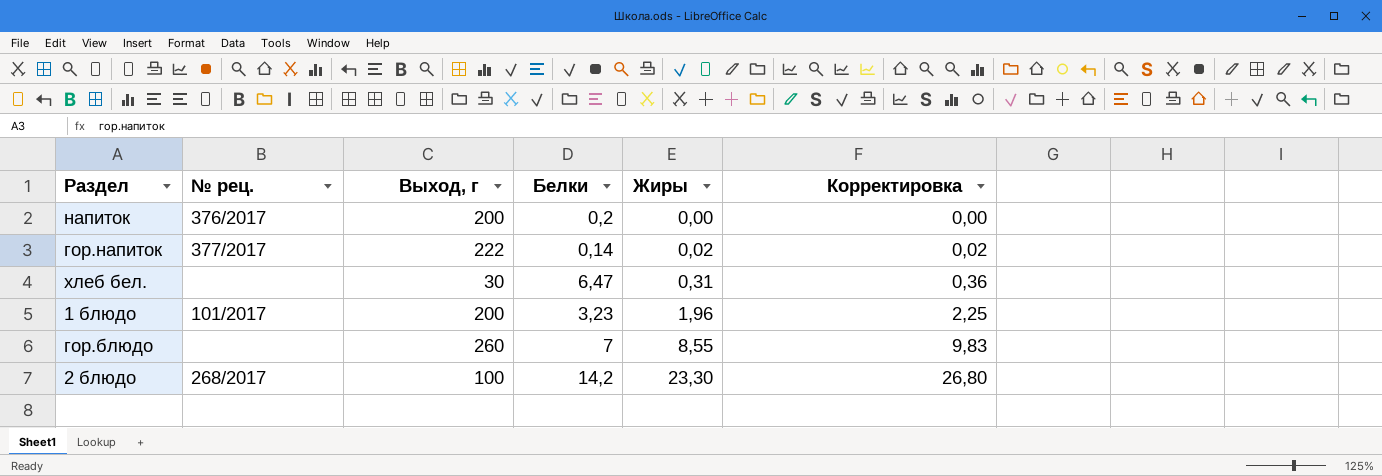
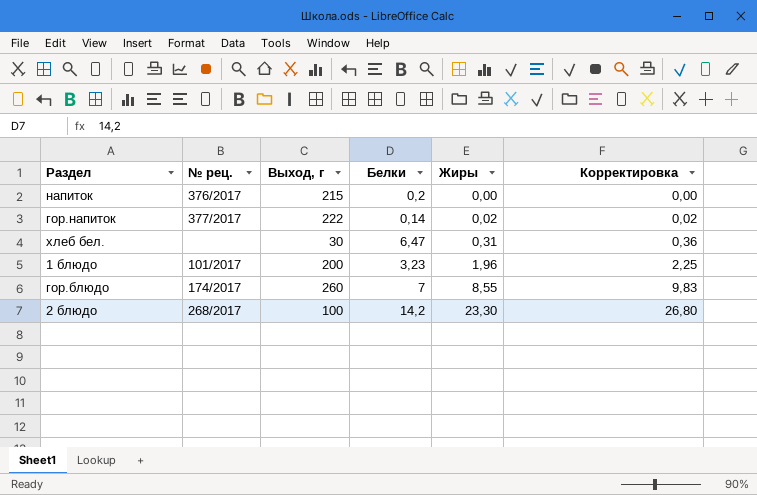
напиток | Выход, г: 200 -> 215
гор.блюдо | № рец.: none -> 174/2017

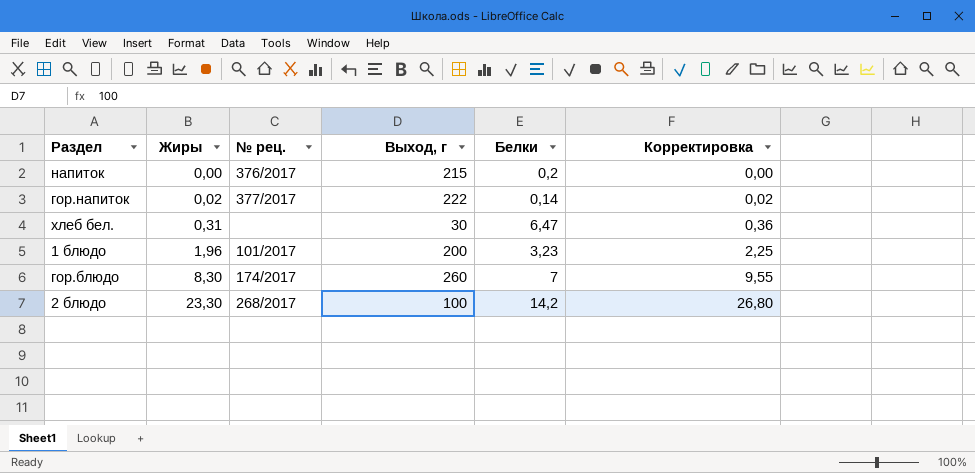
column Жиры | position: 5 -> 2
гор.блюдо | Жиры: 8,55 -> 8,30
гор.блюдо | Корректировка: 9,83 -> 9,55

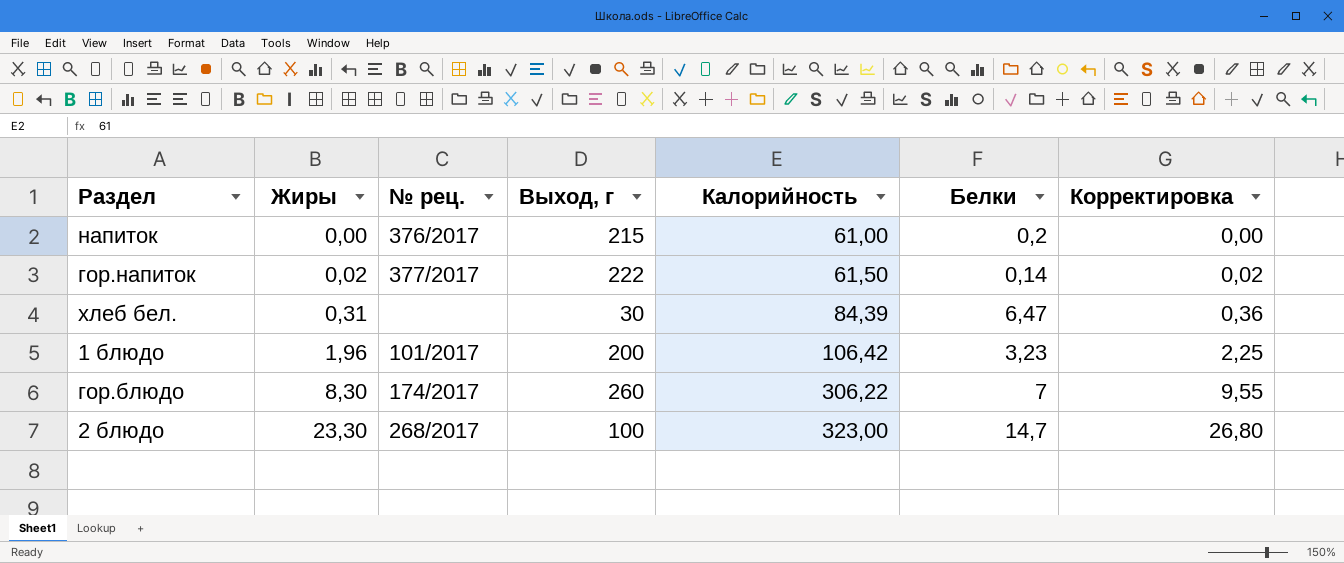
column Калорийность | position: none -> 5
2 блюдо | Белки: 14,2 -> 14,7

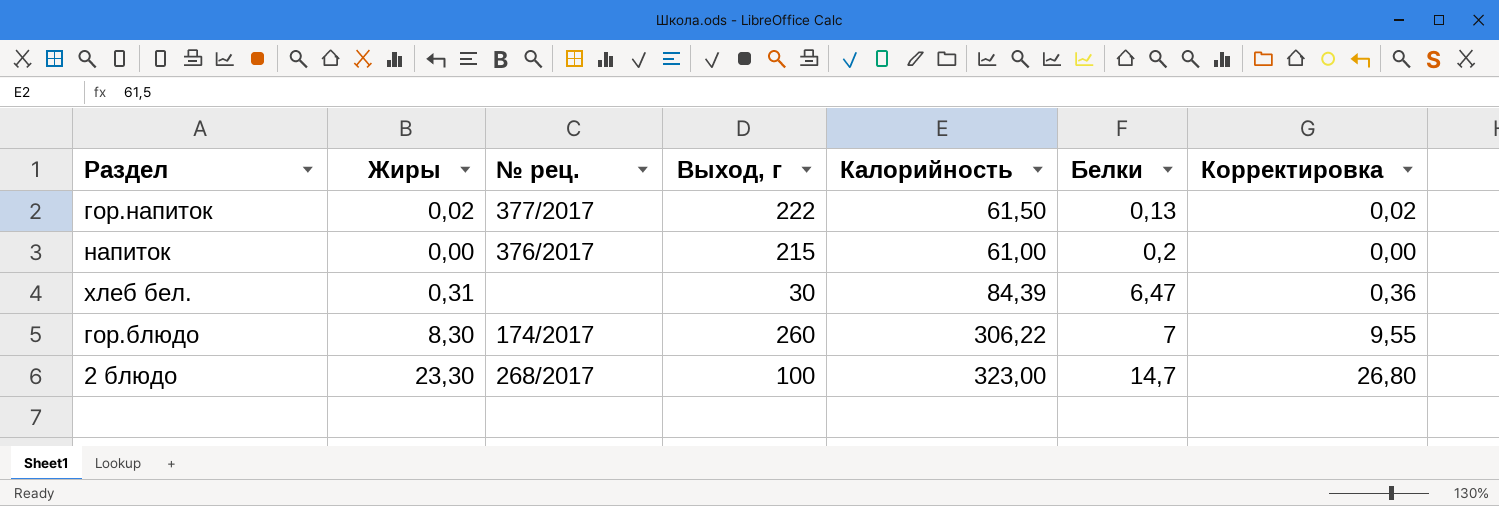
row order: Жиры ascending -> Белки ascending
row 1 блюдо: 1,96 | 101/2017 | 200 | 106,42 | 3,23 | 2,25 -> none
гор.напиток | Белки: 0,14 -> 0,13

